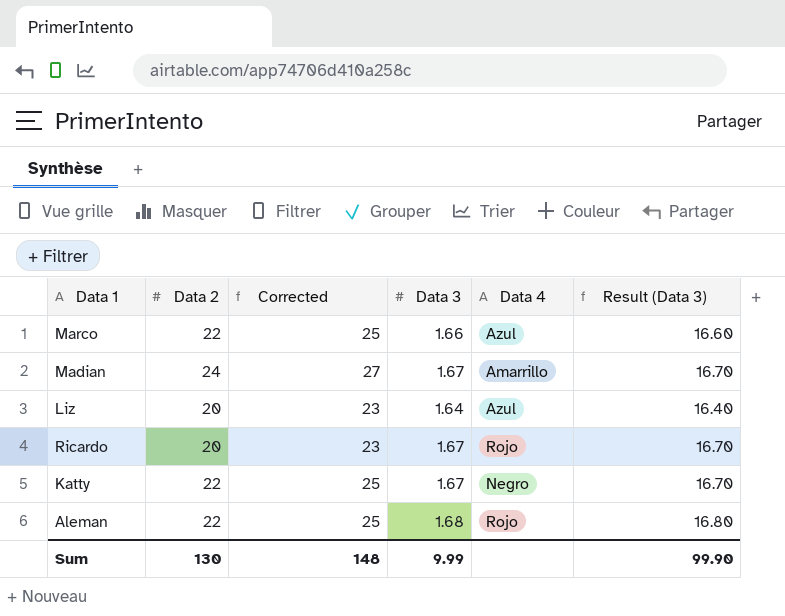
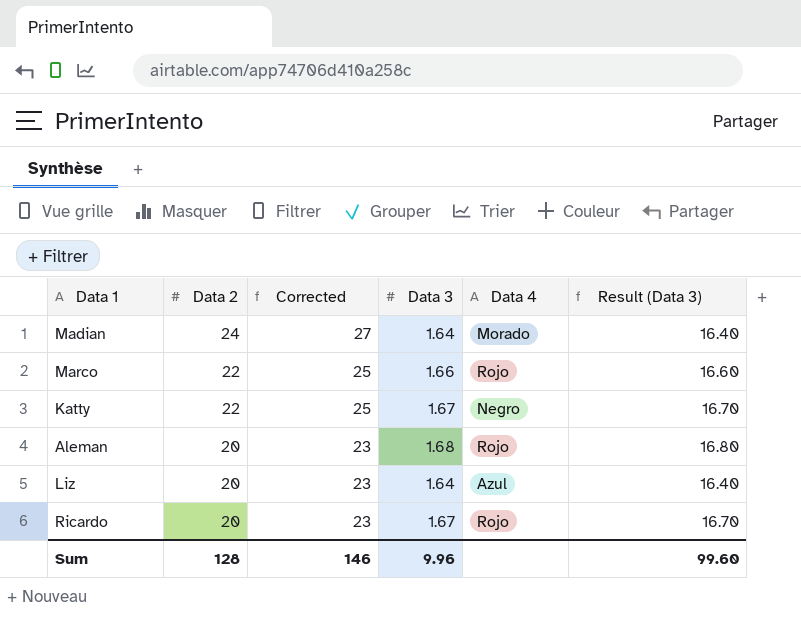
row order: none -> Data 2 descending
Madian | Data 3: 1.67 -> 1.64
Madian | Data 4: Amarrillo -> Morado
Madian | Result (Data 3): 16.70 -> 16.40
Marco | Data 4: Azul -> Rojo
Aleman | Data 2: 22 -> 20
Aleman | Corrected: 25 -> 23
Sum | Data 2: 130 -> 128
Sum | Corrected: 148 -> 146
Sum | Data 3: 9.99 -> 9.96
Sum | Result (Data 3): 99.90 -> 99.60

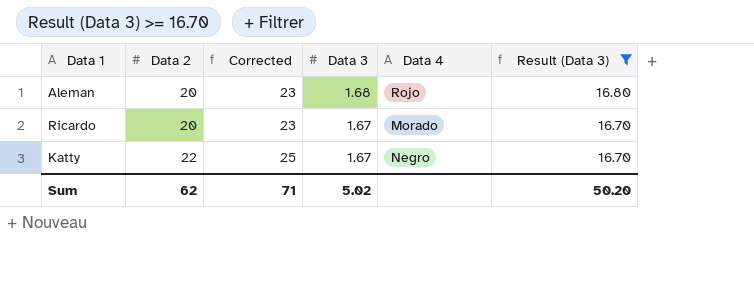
filter: none -> Result (Data 3) >= 16.70
row order: Data 2 descending -> Data 2 ascending
Ricardo | Data 4: Rojo -> Morado
Sum | Data 2: 128 -> 62
Sum | Corrected: 146 -> 71
Sum | Data 3: 9.96 -> 5.02
Sum | Result (Data 3): 99.60 -> 50.20

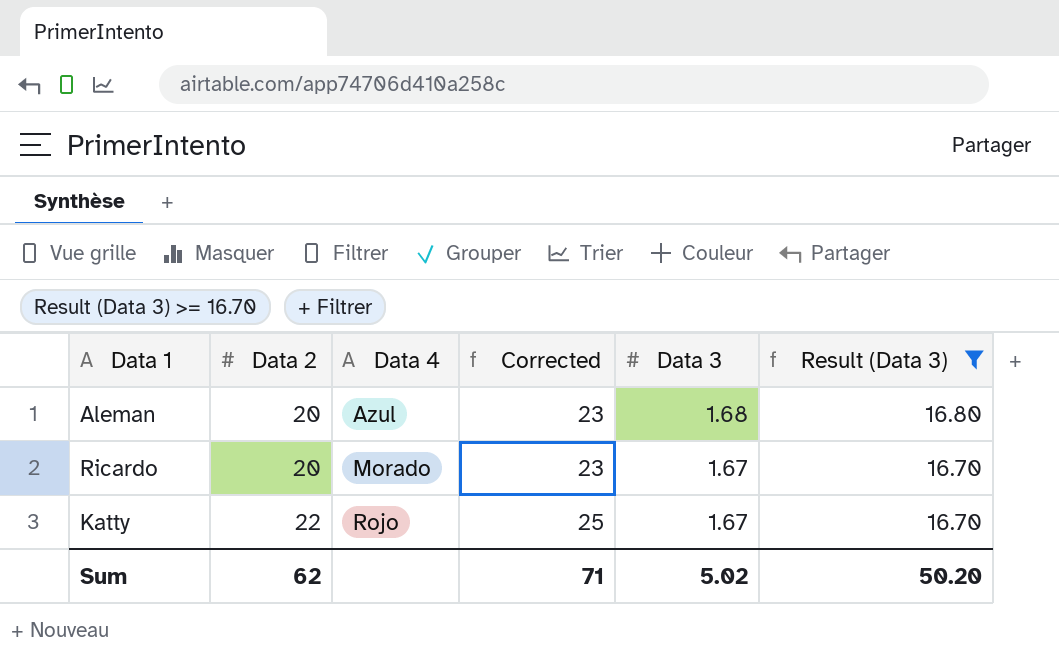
column Data 4 | position: 5 -> 3
Aleman | Data 4: Rojo -> Azul
Katty | Data 4: Negro -> Rojo

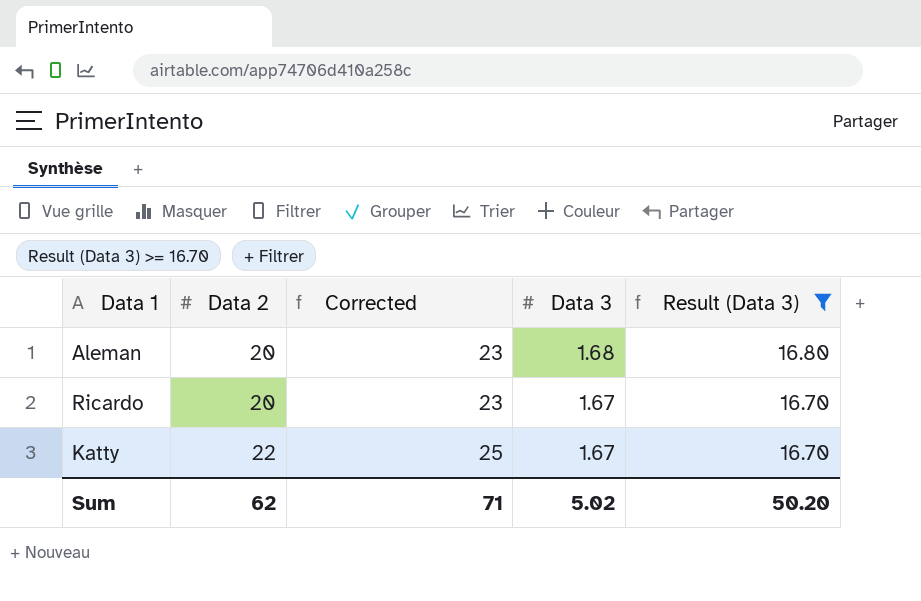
column Data 4 | position: 3 -> none

